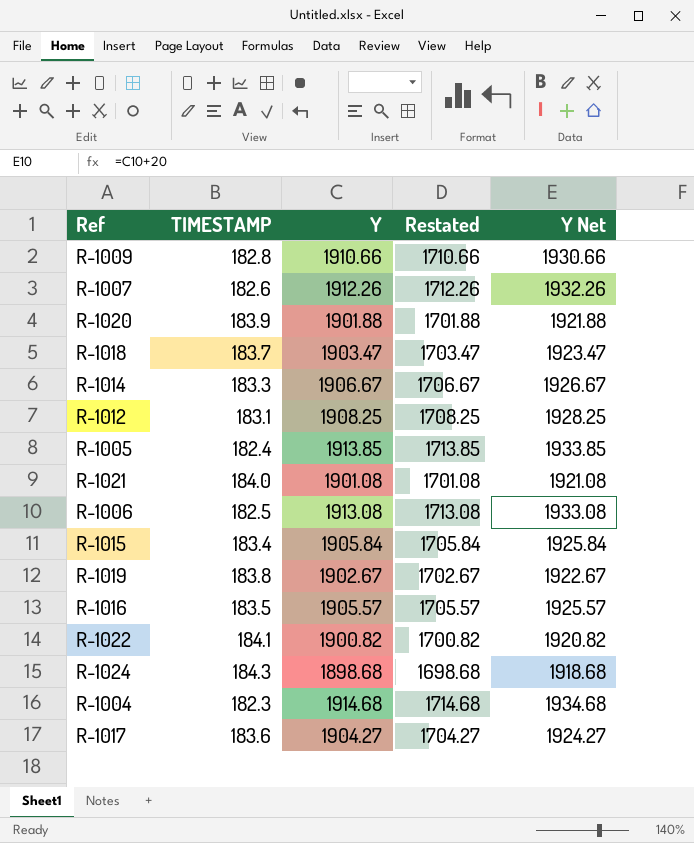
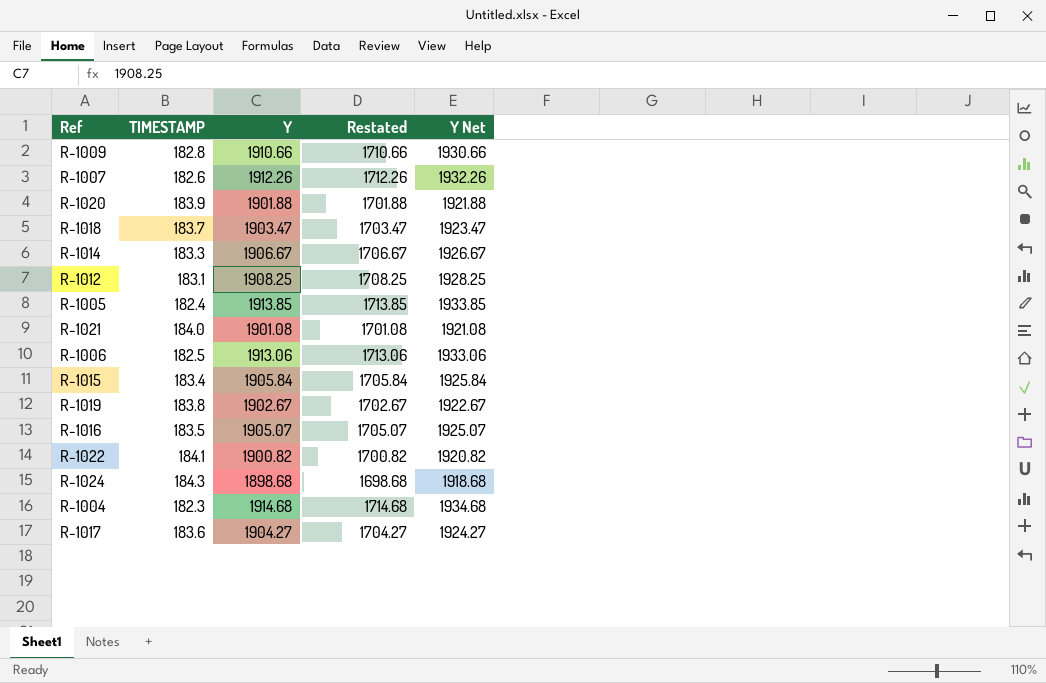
R-1006 | Y: 1913.08 -> 1913.06
R-1006 | Restated: 1713.08 -> 1713.06
R-1006 | Y Net: 1933.08 -> 1933.06
R-1016 | Y: 1905.57 -> 1905.07
R-1016 | Restated: 1705.57 -> 1705.07
R-1016 | Y Net: 1925.57 -> 1925.07

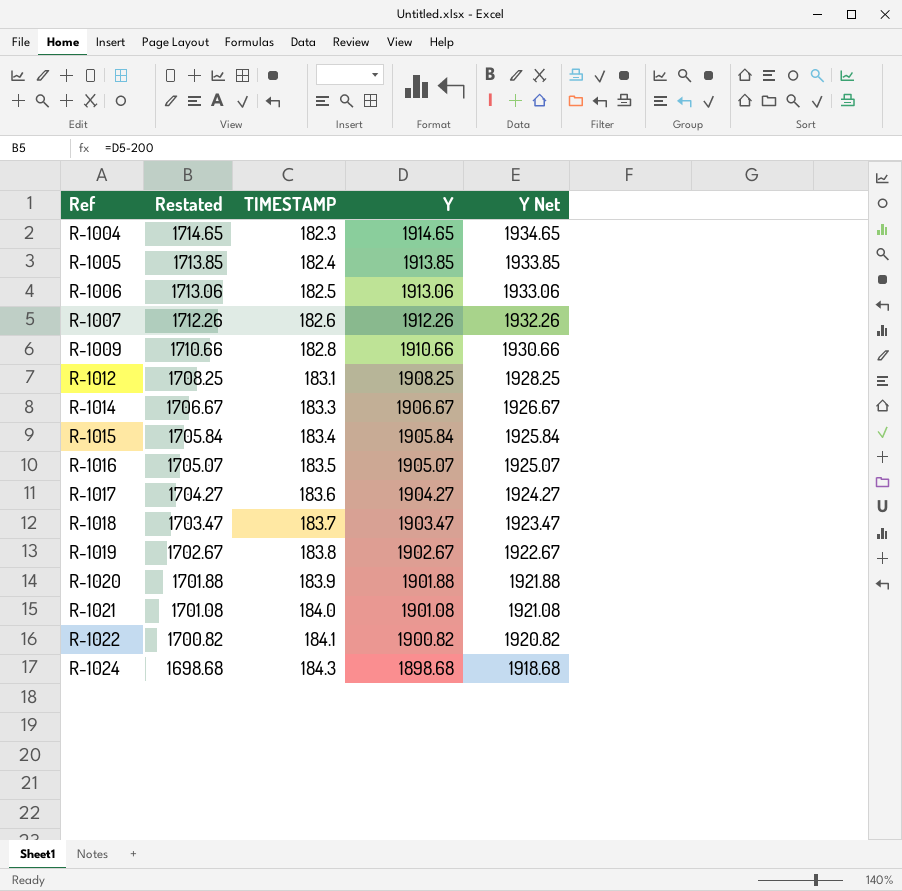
row order: none -> Ref ascending
column Restated | position: 4 -> 2
R-1004 | Restated: 1714.68 -> 1714.65
R-1004 | Y: 1914.68 -> 1914.65
R-1004 | Y Net: 1934.68 -> 1934.65

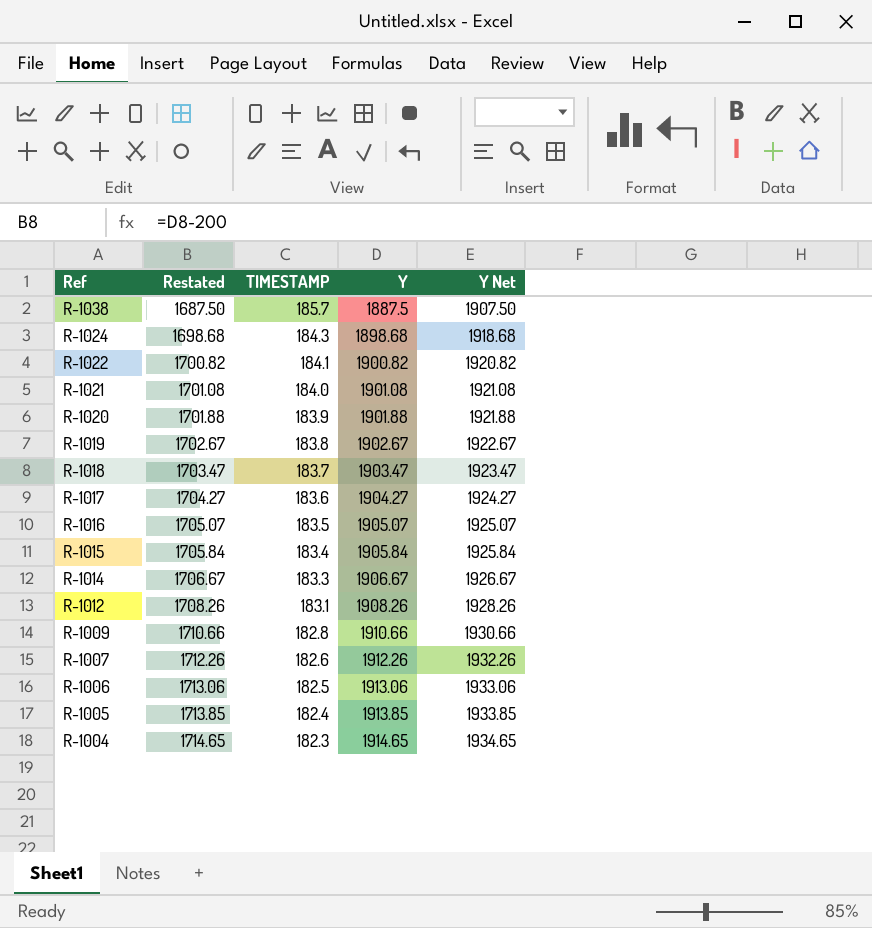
row order: Ref ascending -> Ref descending
row R-1038: none -> 1687.50 | 185.7 | 1887.5 | 1907.50
R-1012 | Restated: 1708.25 -> 1708.26
R-1012 | Y: 1908.25 -> 1908.26
R-1012 | Y Net: 1928.25 -> 1928.26

